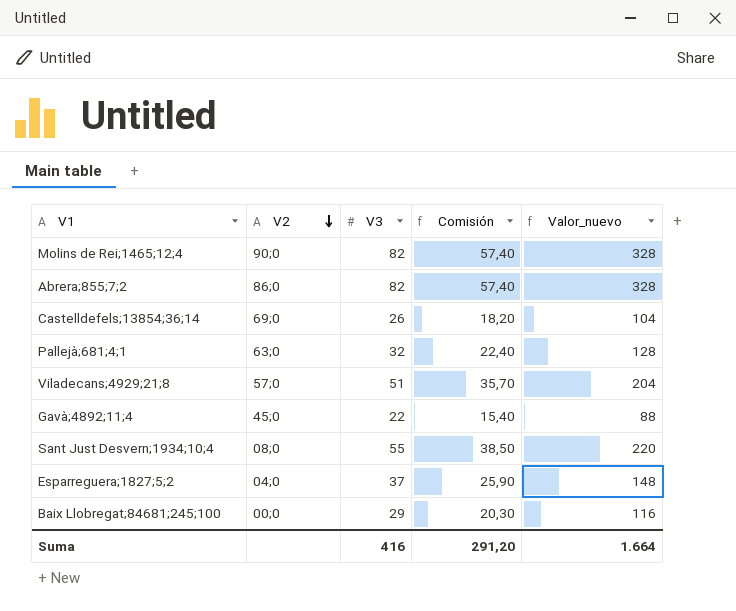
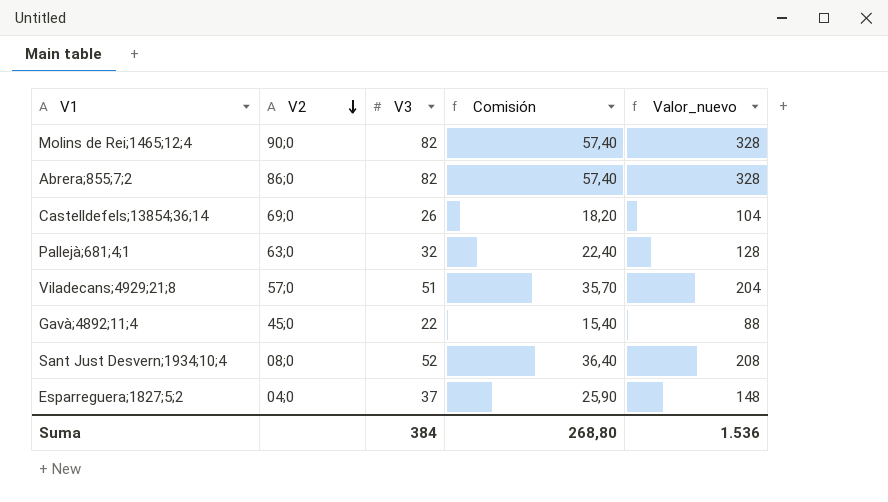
row Baix Llobregat;84681;245;100: 00;0 | 29 | 20,30 | 116 -> none
Sant Just Desvern;1934;10;4 | V3: 55 -> 52
Sant Just Desvern;1934;10;4 | Comisión: 38,50 -> 36,40
Sant Just Desvern;1934;10;4 | Valor_nuevo: 220 -> 208
Suma | V3: 416 -> 384
Suma | Comisión: 291,20 -> 268,80
Suma | Valor_nuevo: 1.664 -> 1.536

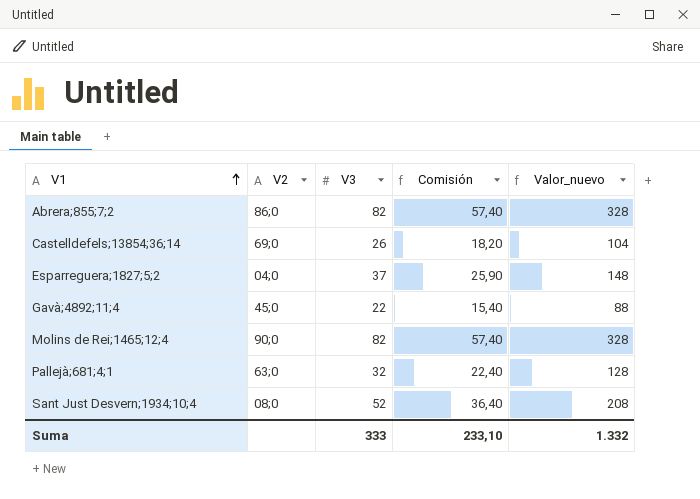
row order: V2 descending -> V1 ascending
row Viladecans;4929;21;8: 57;0 | 51 | 35,70 | 204 -> none
Suma | V3: 384 -> 333
Suma | Comisión: 268,80 -> 233,10
Suma | Valor_nuevo: 1.536 -> 1.332

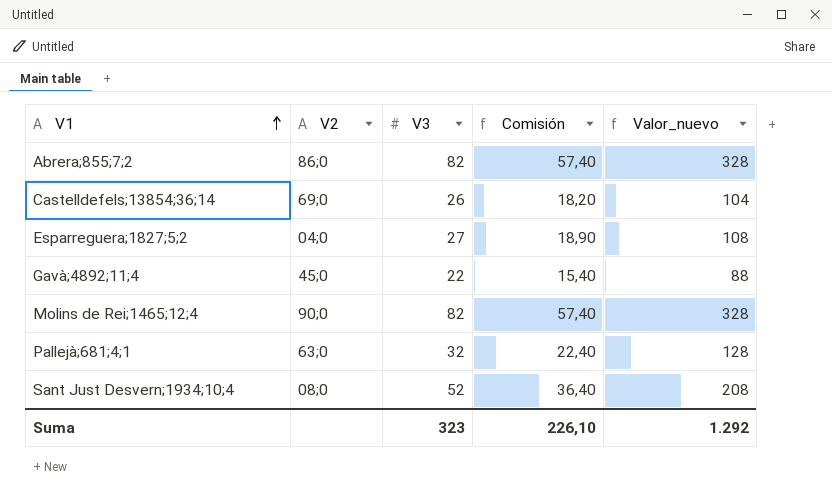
Esparreguera;1827;5;2 | V3: 37 -> 27
Esparreguera;1827;5;2 | Comisión: 25,90 -> 18,90
Esparreguera;1827;5;2 | Valor_nuevo: 148 -> 108
Suma | V3: 333 -> 323
Suma | Comisión: 233,10 -> 226,10
Suma | Valor_nuevo: 1.332 -> 1.292

